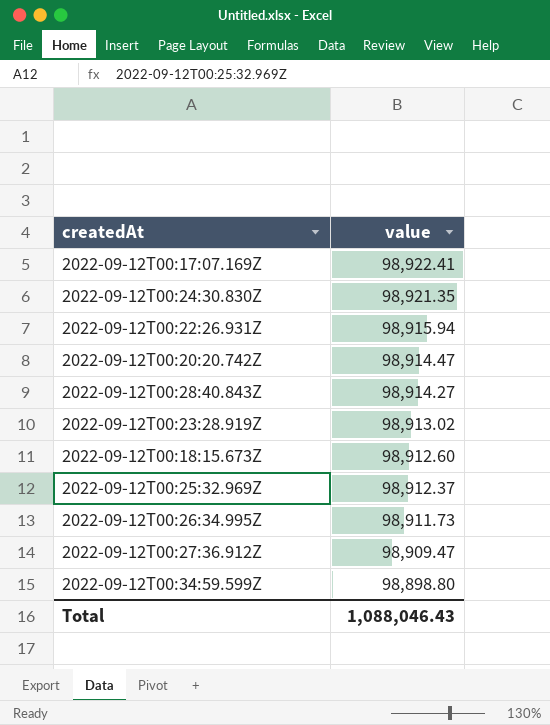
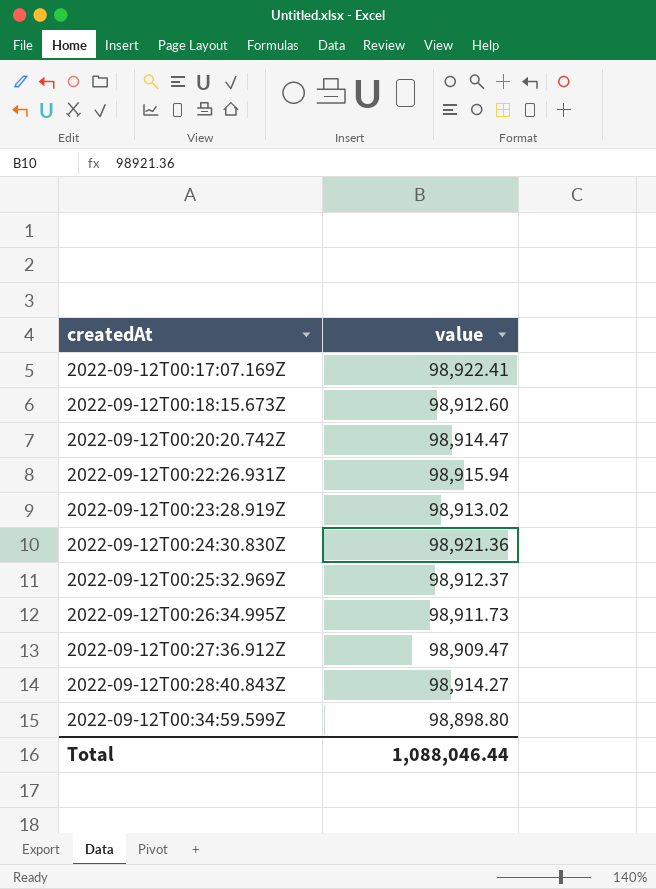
row order: value descending -> createdAt ascending
2022-09-12T00:24:30.830Z | value: 98,921.35 -> 98,921.36
Total | value: 1,088,046.43 -> 1,088,046.44

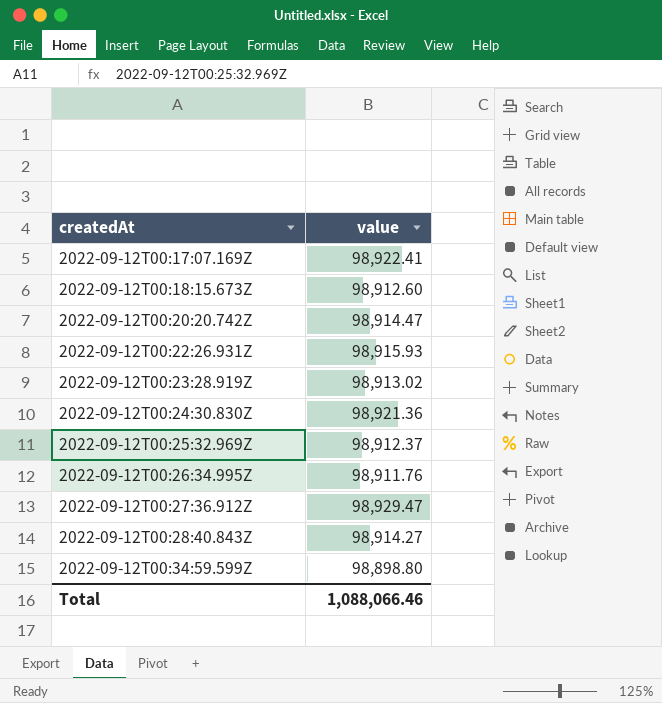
2022-09-12T00:22:26.931Z | value: 98,915.94 -> 98,915.93
2022-09-12T00:26:34.995Z | value: 98,911.73 -> 98,911.76
2022-09-12T00:27:36.912Z | value: 98,909.47 -> 98,929.47
Total | value: 1,088,046.44 -> 1,088,066.46

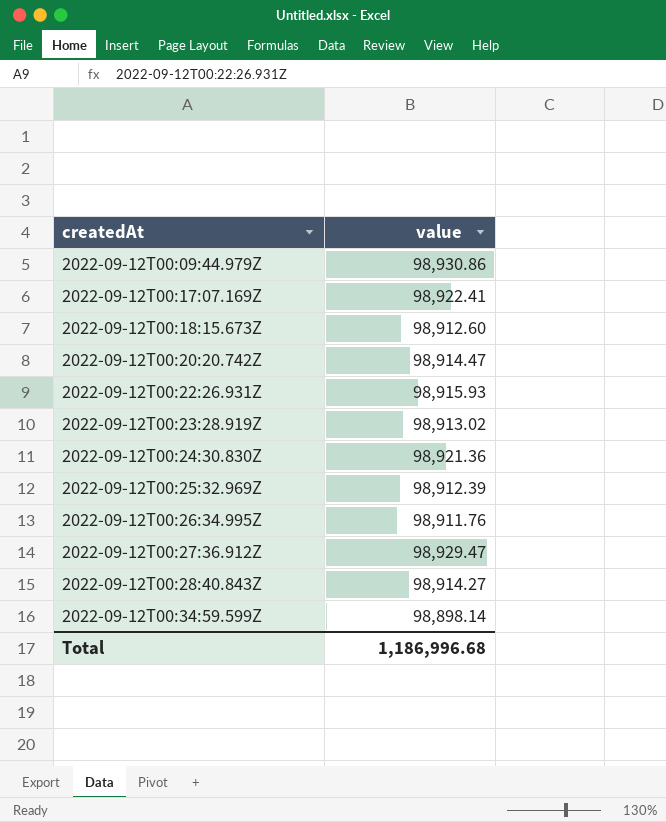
row 2022-09-12T00:09:44.979Z: none -> 98,930.86
2022-09-12T00:25:32.969Z | value: 98,912.37 -> 98,912.39
2022-09-12T00:34:59.599Z | value: 98,898.80 -> 98,898.14
Total | value: 1,088,066.46 -> 1,186,996.68

